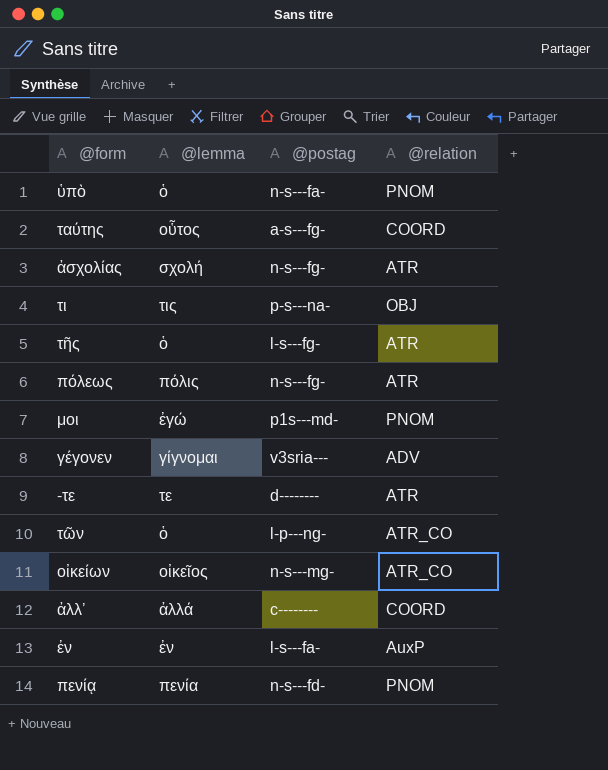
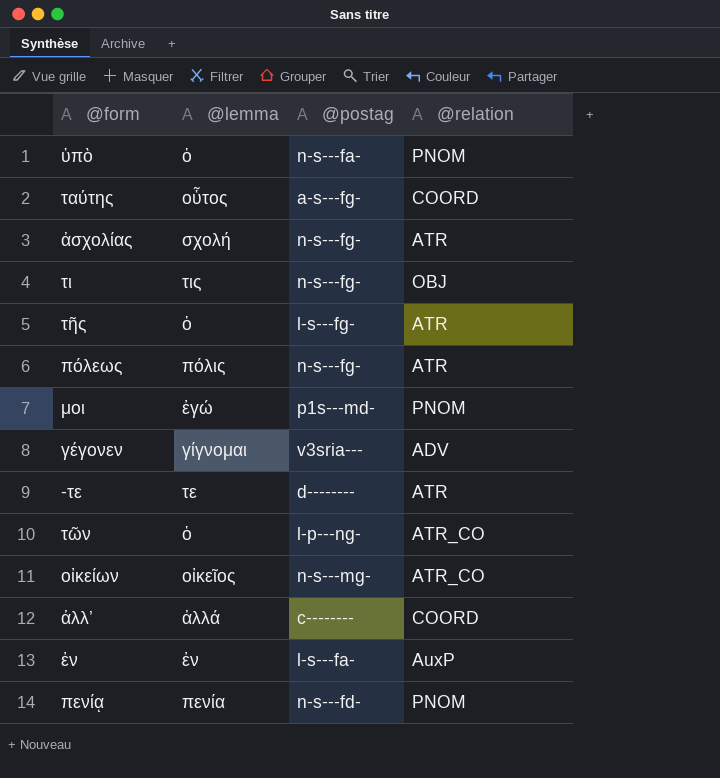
τι | @postag: p-s---na- -> n-s---fg-

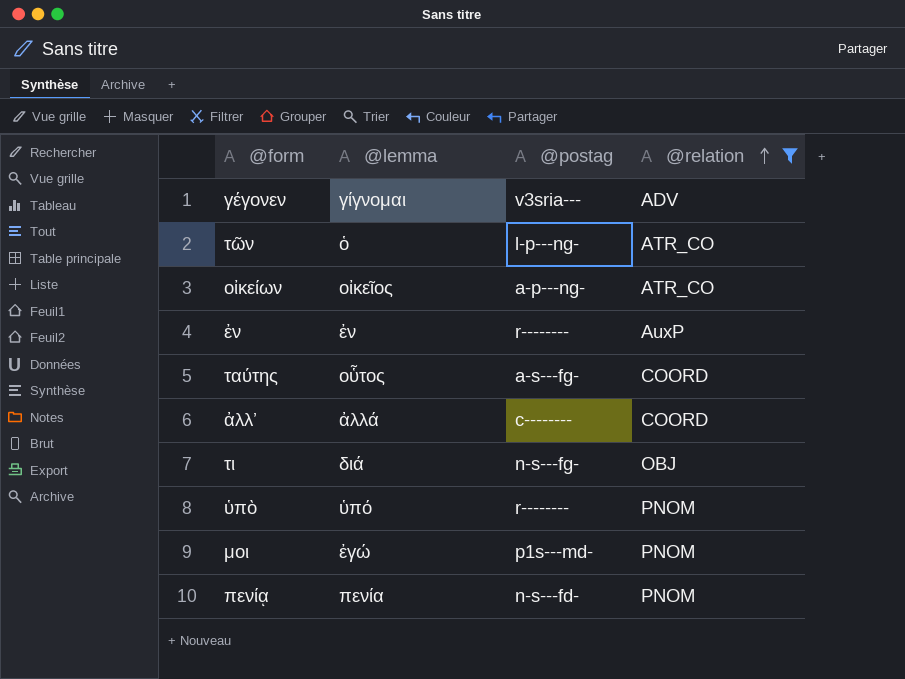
filter: none -> @relation != ATR
row order: none -> @relation ascending
οἰκείων | @postag: n-s---mg- -> a-p---ng-
ἐν | @postag: l-s---fa- -> r--------
τι | @lemma: τις -> διά
ὑπὸ | @lemma: ὁ -> ὑπό
ὑπὸ | @postag: n-s---fa- -> r--------

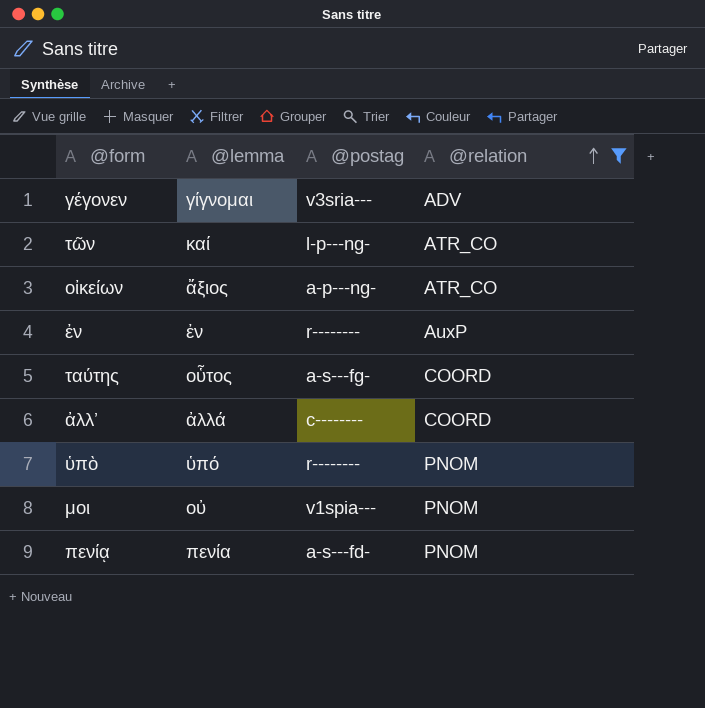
row τι: διά | n-s---fg- | OBJ -> none
τῶν | @lemma: ὁ -> καί
οἰκείων | @lemma: οἰκεῖος -> ἄξιος
μοι | @lemma: ἐγώ -> οὐ
μοι | @postag: p1s---md- -> v1spia---
πενίᾳ | @postag: n-s---fd- -> a-s---fd-

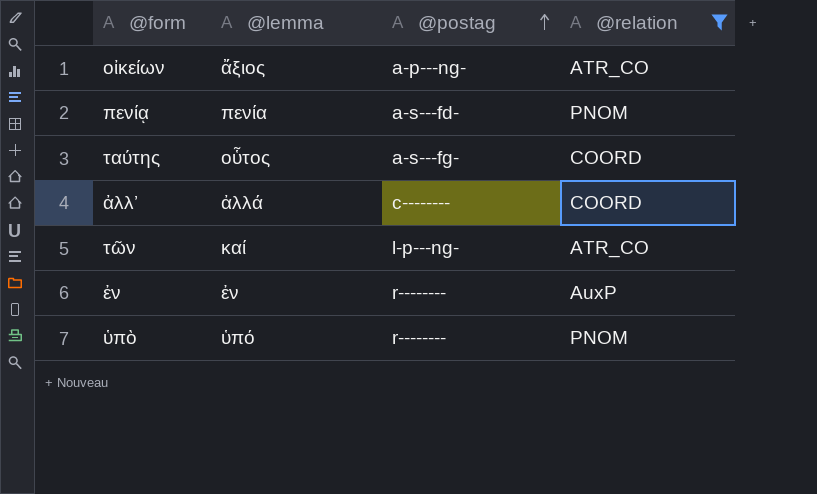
row order: @relation ascending -> @postag ascending
row γέγονεν: γίγνομαι | v3sria--- | ADV -> none
row μοι: οὐ | v1spia--- | PNOM -> none

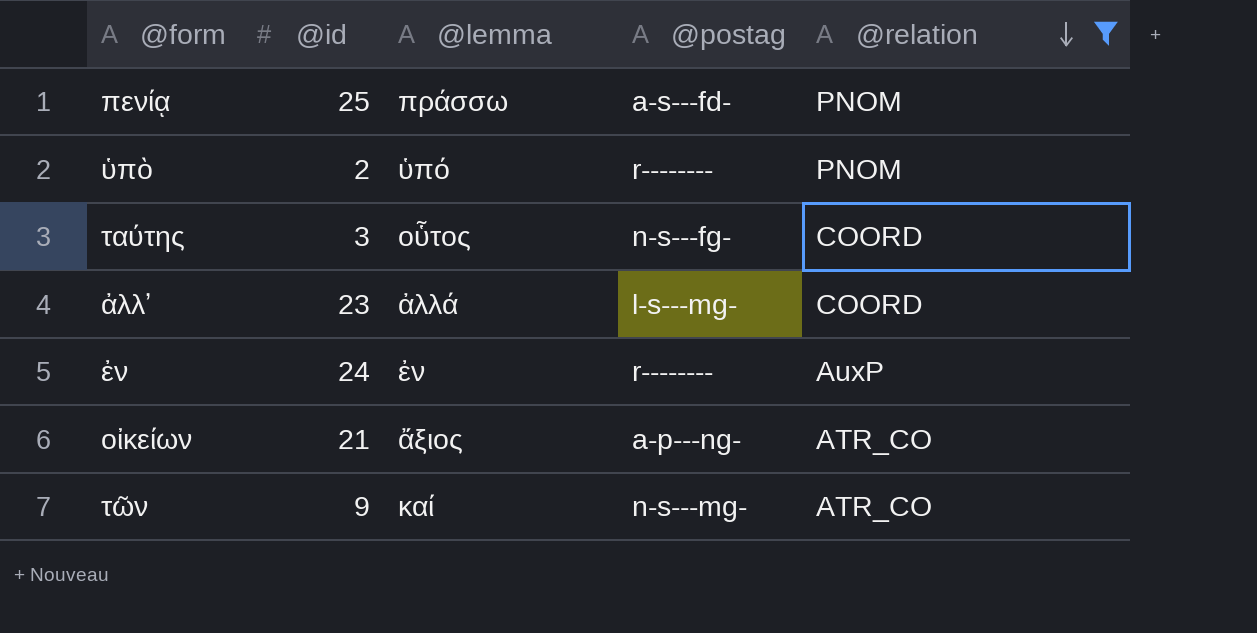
row order: @postag ascending -> @relation descending
column @id | position: none -> 2
πενίᾳ | @lemma: πενία -> πράσσω
ταύτης | @postag: a-s---fg- -> n-s---fg-
ἀλλʼ | @postag: c-------- -> l-s---mg-
τῶν | @postag: l-p---ng- -> n-s---mg-

